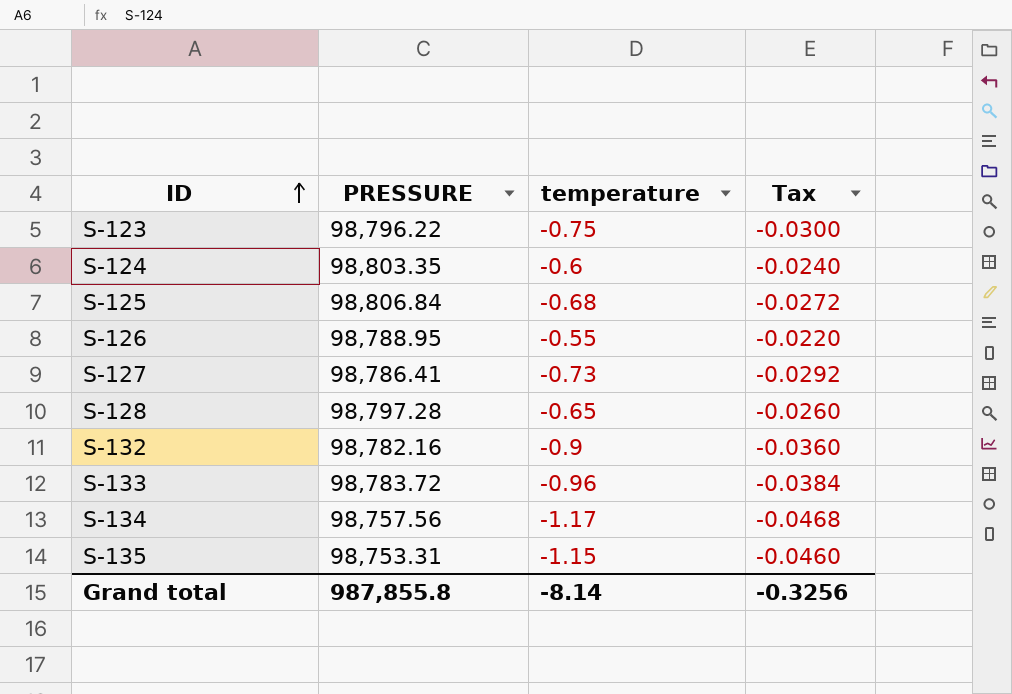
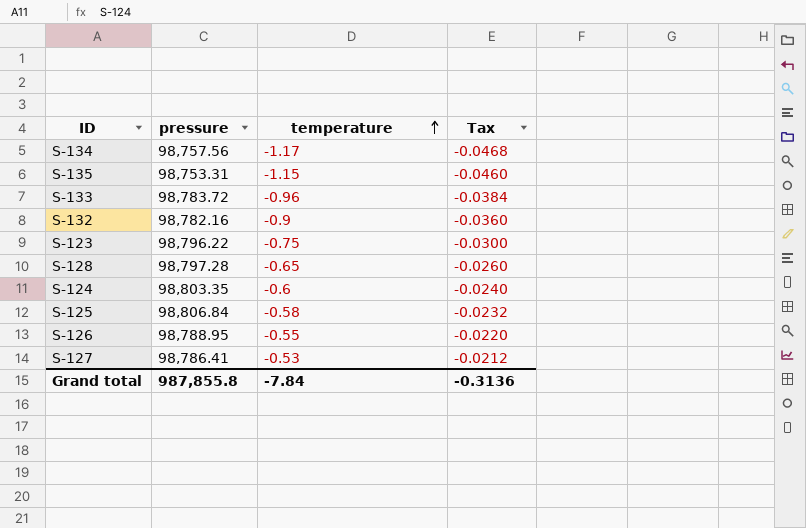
row order: ID ascending -> temperature ascending
column name: PRESSURE -> pressure
S-125 | temperature: -0.68 -> -0.58
S-125 | Tax: -0.0272 -> -0.0232
S-127 | temperature: -0.73 -> -0.53
S-127 | Tax: -0.0292 -> -0.0212
Grand total | temperature: -8.14 -> -7.84
Grand total | Tax: -0.3256 -> -0.3136

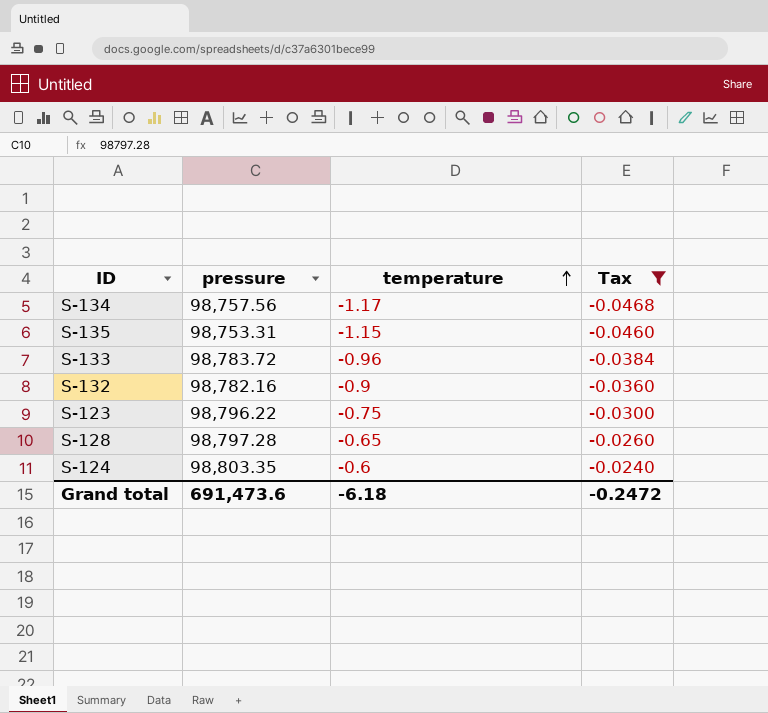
filter: none -> Tax <= -0.0240
Grand total | pressure: 987,855.8 -> 691,473.6
Grand total | temperature: -7.84 -> -6.18
Grand total | Tax: -0.3136 -> -0.2472

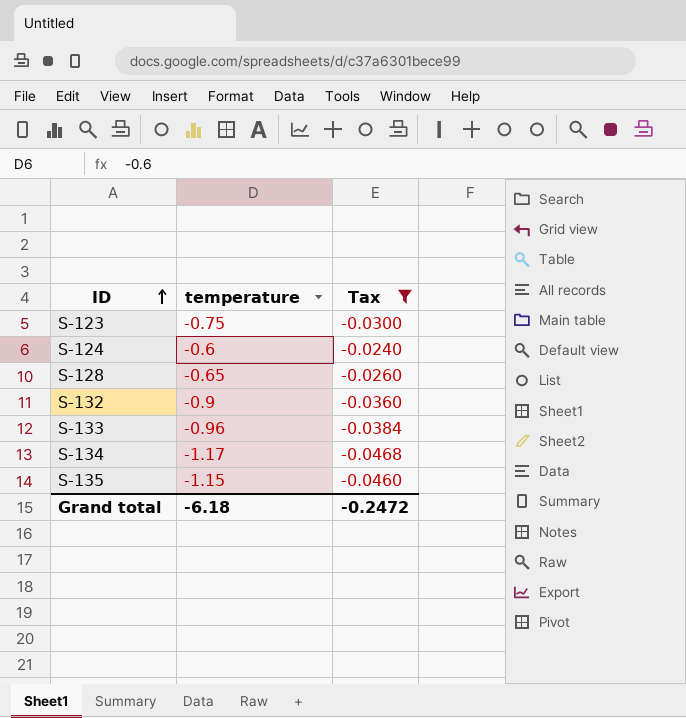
row order: temperature ascending -> ID ascending
column pressure | position: 2 -> none

